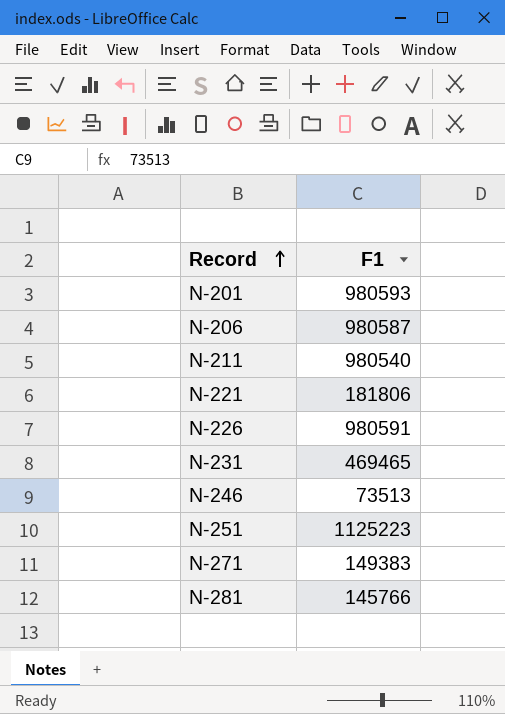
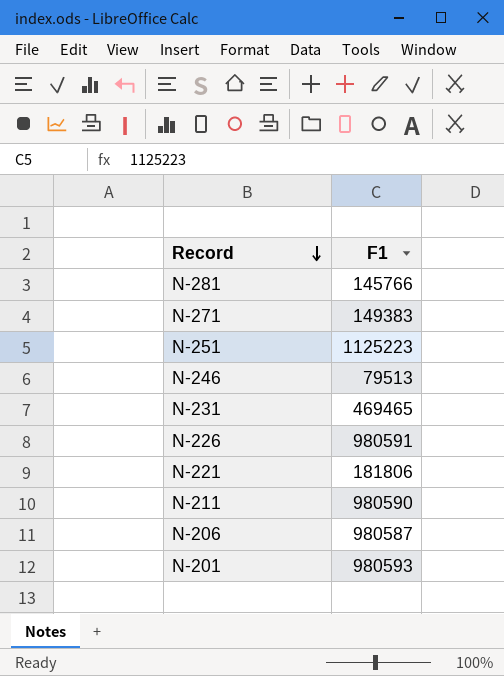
row order: Record ascending -> Record descending
N-246 | F1: 73513 -> 79513
N-211 | F1: 980540 -> 980590

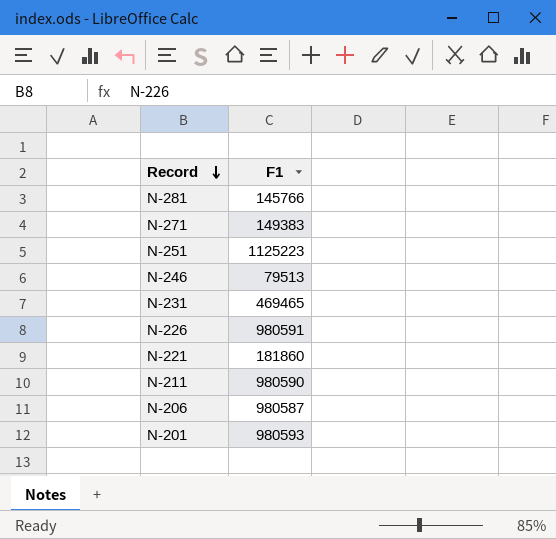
N-221 | F1: 181806 -> 181860

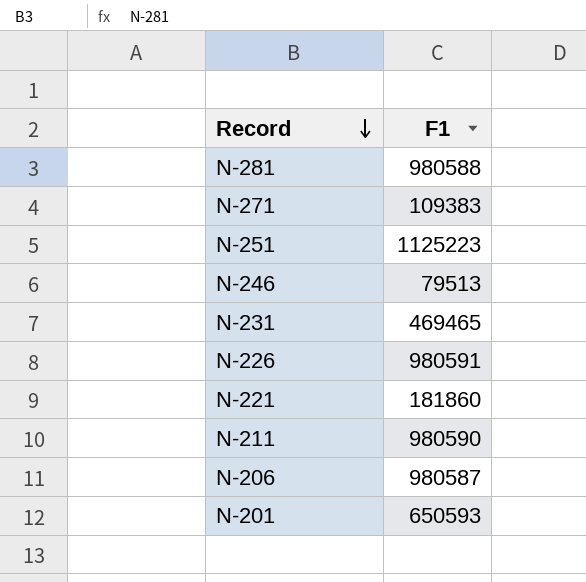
N-281 | F1: 145766 -> 980588
N-271 | F1: 149383 -> 109383
N-201 | F1: 980593 -> 650593

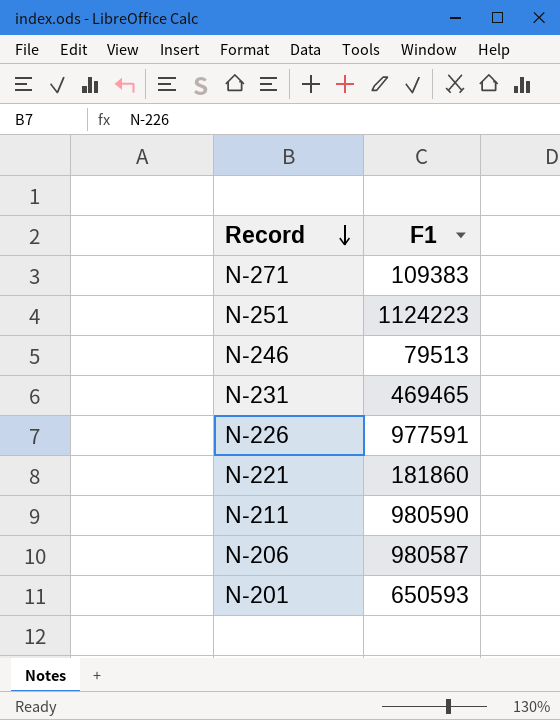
row N-281: 980588 -> none
N-251 | F1: 1125223 -> 1124223
N-226 | F1: 980591 -> 977591

